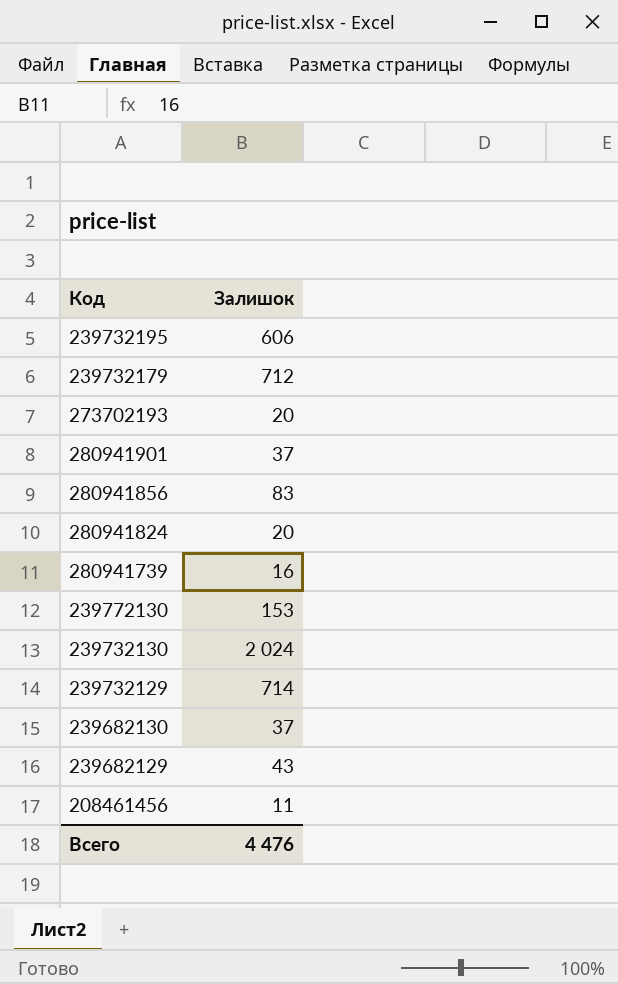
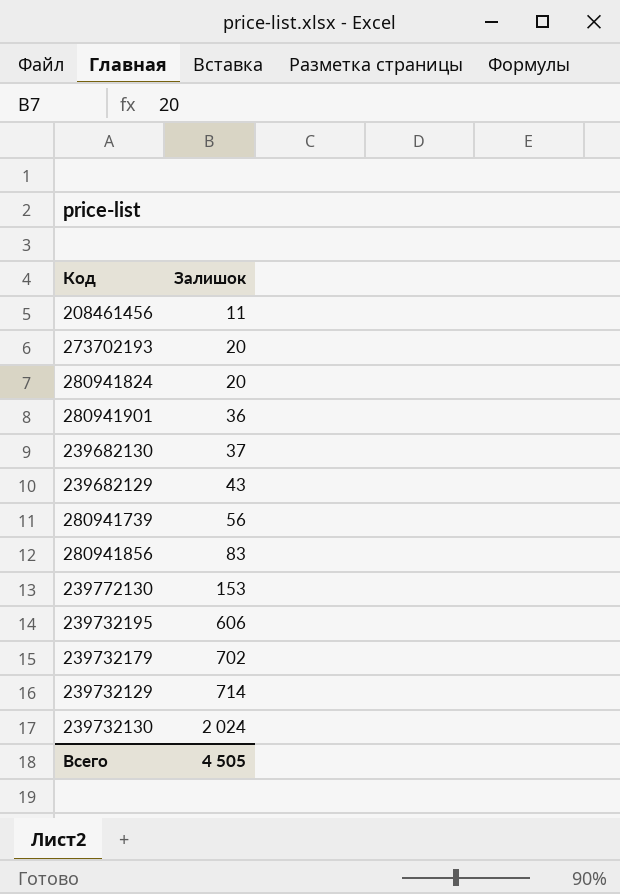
row order: none -> Залишок ascending
280941901 | Залишок: 37 -> 36
280941739 | Залишок: 16 -> 56
239732179 | Залишок: 712 -> 702
Всего | Залишок: 4 476 -> 4 505

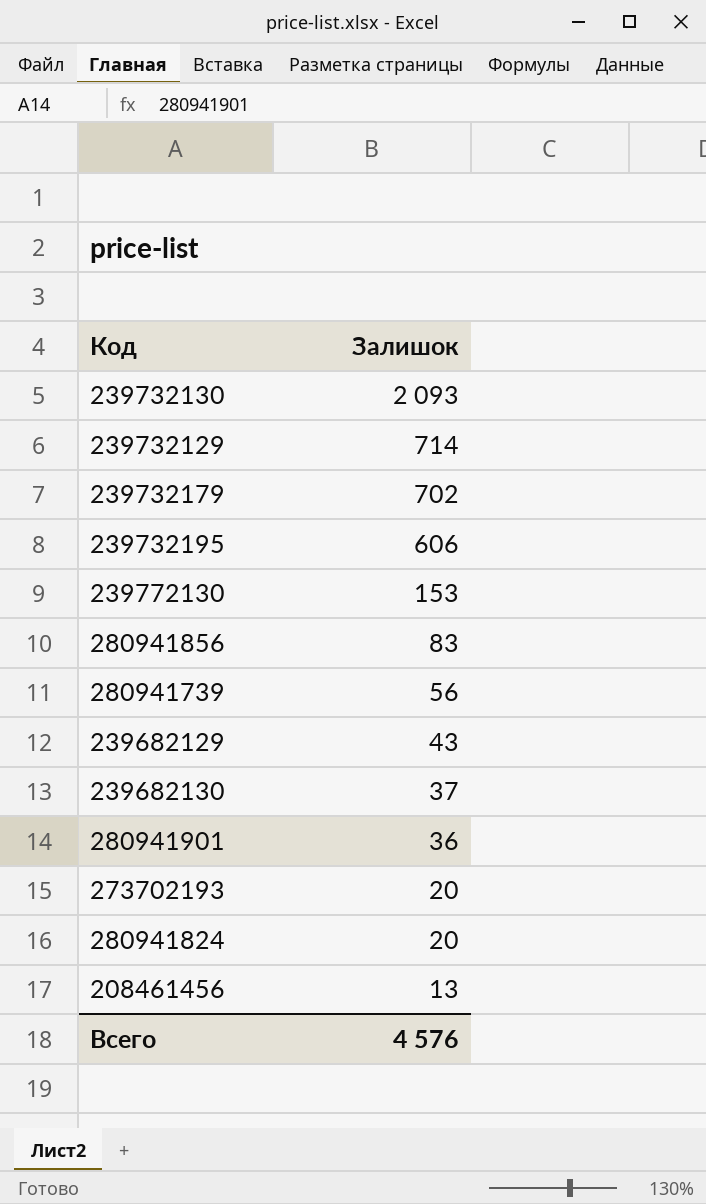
row order: Залишок ascending -> Залишок descending
239732130 | Залишок: 2 024 -> 2 093
208461456 | Залишок: 11 -> 13
Всего | Залишок: 4 505 -> 4 576

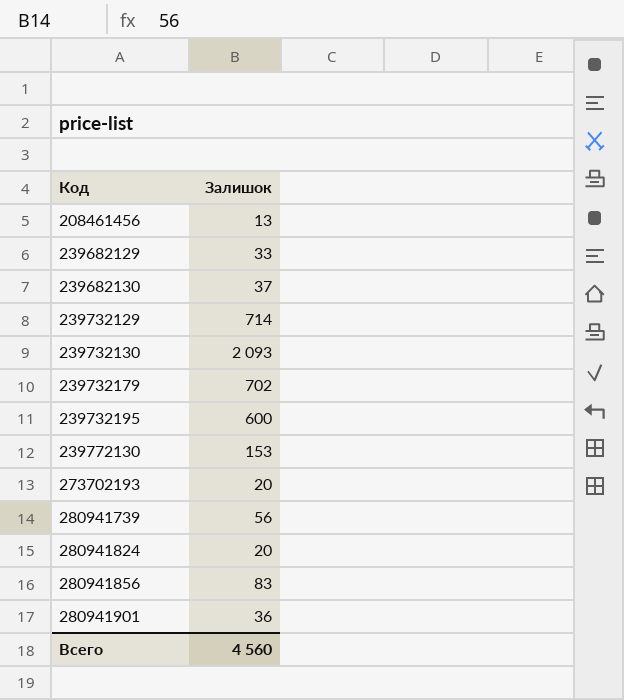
row order: Залишок descending -> Код ascending
239682129 | Залишок: 43 -> 33
239732195 | Залишок: 606 -> 600
Всего | Залишок: 4 576 -> 4 560

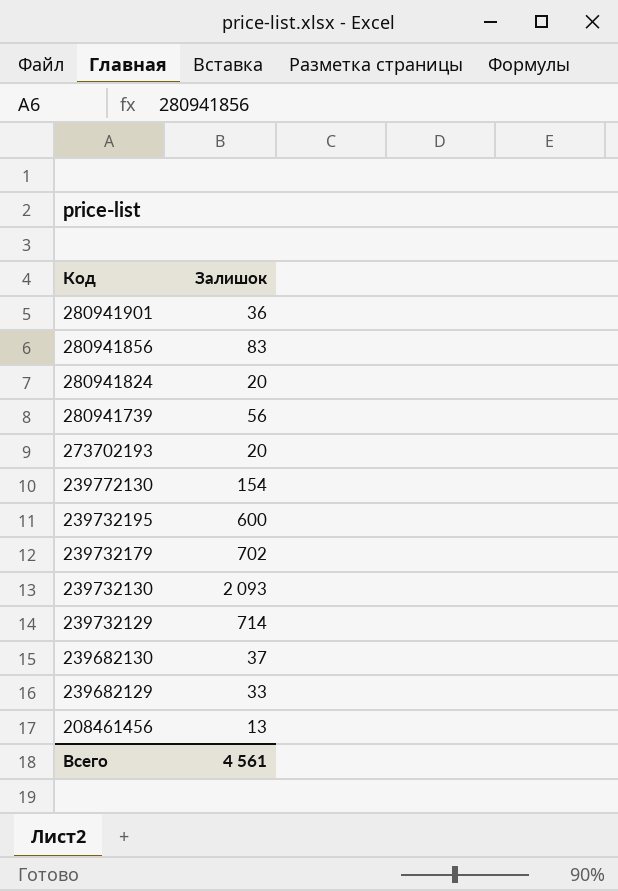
row order: Код ascending -> Код descending
239772130 | Залишок: 153 -> 154
Всего | Залишок: 4 560 -> 4 561

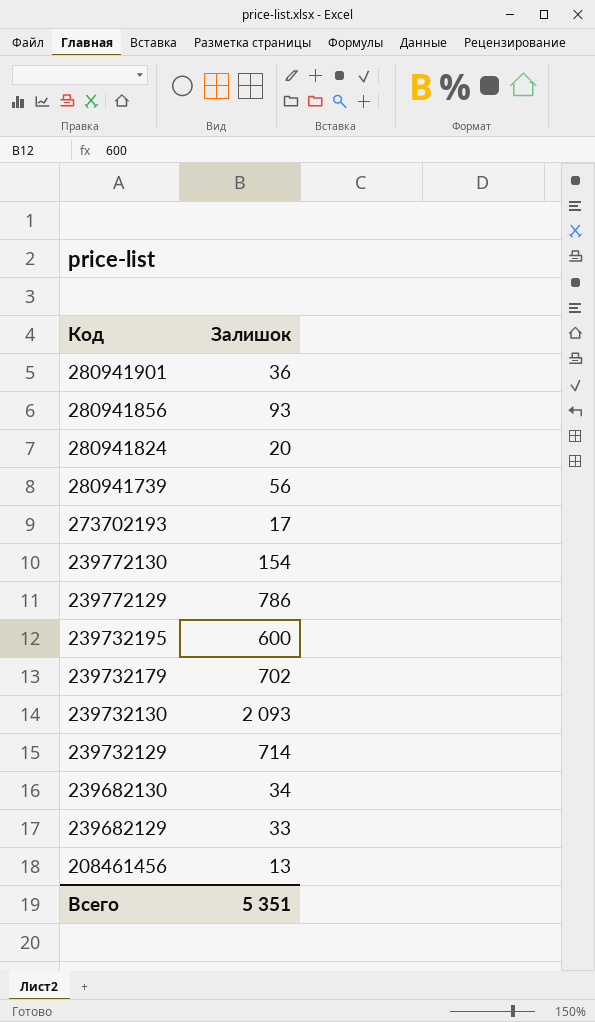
280941856 | Залишок: 83 -> 93
273702193 | Залишок: 20 -> 17
row 239772129: none -> 786
239682130 | Залишок: 37 -> 34
Всего | Залишок: 4 561 -> 5 351

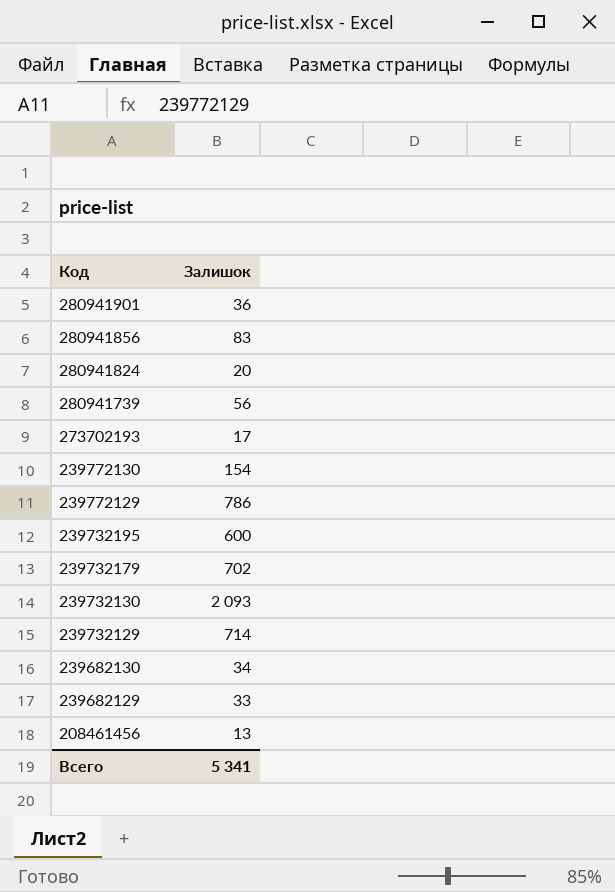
280941856 | Залишок: 93 -> 83
Всего | Залишок: 5 351 -> 5 341

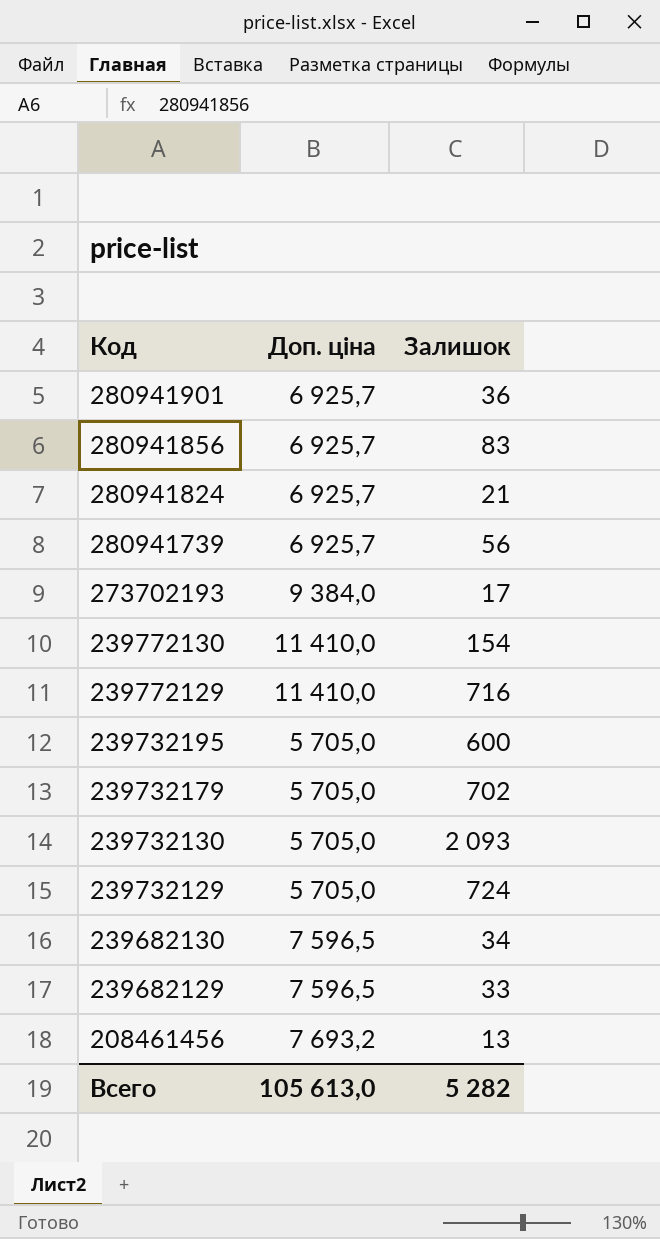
column Доп. ціна | position: none -> 2
280941824 | Залишок: 20 -> 21
239772129 | Залишок: 786 -> 716
239732129 | Залишок: 714 -> 724
Всего | Залишок: 5 341 -> 5 282

